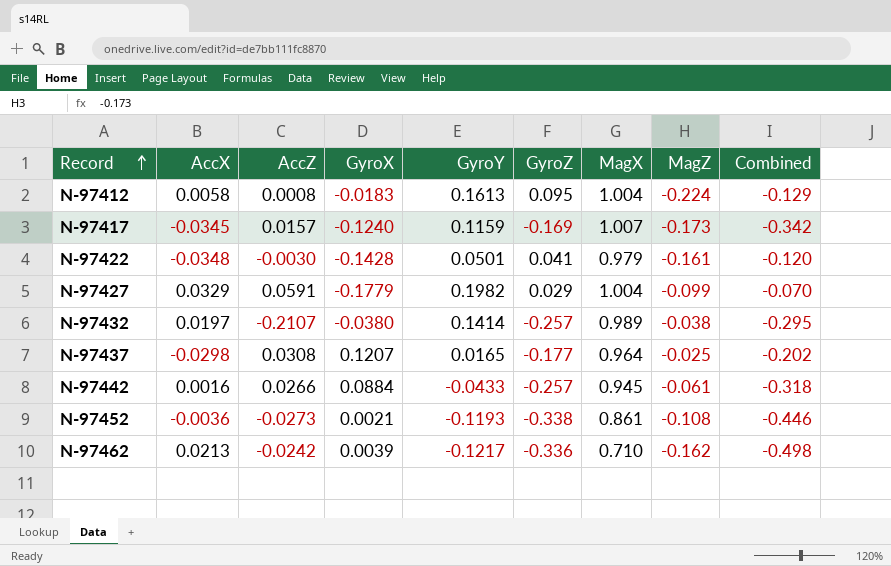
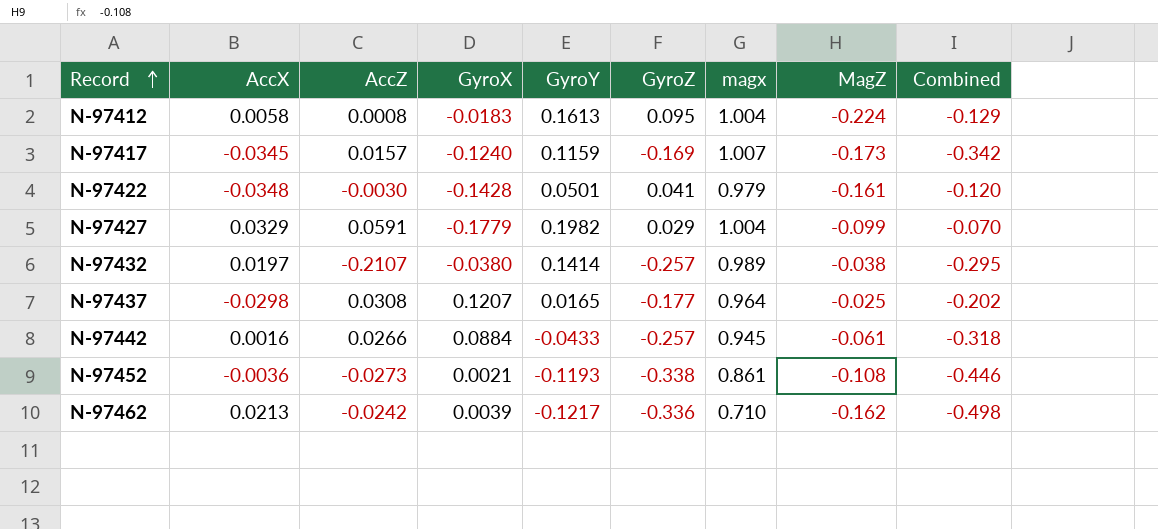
column name: MagX -> magx

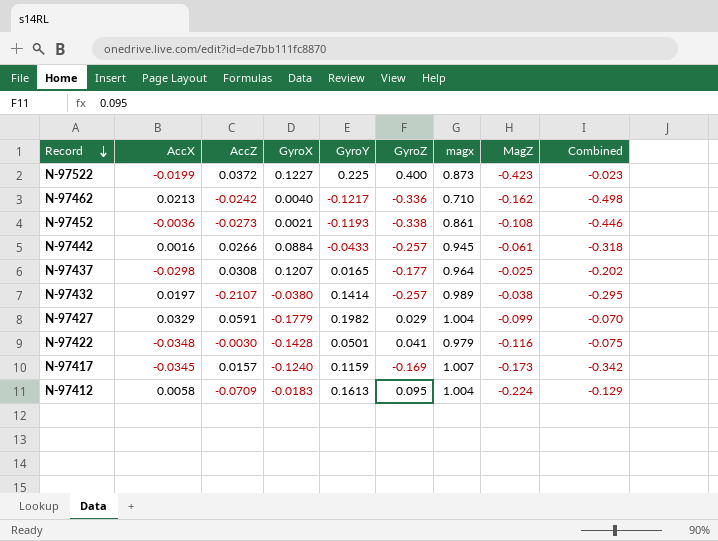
row order: Record ascending -> Record descending
row N-97522: none -> -0.0199 | 0.0372 | 0.1227 | 0.225 | 0.400 | 0.873 | -0.423 | -0.023
N-97462 | GyroX: 0.0039 -> 0.0040
N-97422 | MagZ: -0.161 -> -0.116
N-97422 | Combined: -0.120 -> -0.075
N-97412 | AccZ: 0.0008 -> -0.0709

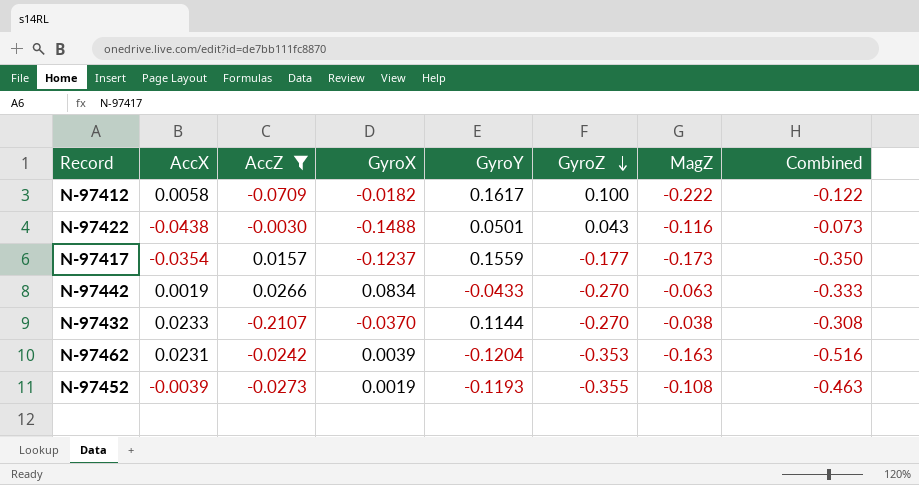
filter: none -> AccZ <= 0.0266
row order: Record descending -> GyroZ descending
column magx | position: 7 -> none
N-97412 | GyroX: -0.0183 -> -0.0182
N-97412 | GyroY: 0.1613 -> 0.1617
N-97412 | GyroZ: 0.095 -> 0.100
N-97412 | MagZ: -0.224 -> -0.222
N-97412 | Combined: -0.129 -> -0.122
N-97422 | AccX: -0.0348 -> -0.0438
N-97422 | GyroX: -0.1428 -> -0.1488
N-97422 | GyroZ: 0.041 -> 0.043
N-97422 | Combined: -0.075 -> -0.073
N-97417 | AccX: -0.0345 -> -0.0354
N-97417 | GyroX: -0.1240 -> -0.1237
N-97417 | GyroY: 0.1159 -> 0.1559
N-97417 | GyroZ: -0.169 -> -0.177
N-97417 | Combined: -0.342 -> -0.350
N-97442 | AccX: 0.0016 -> 0.0019
N-97442 | GyroX: 0.0884 -> 0.0834
N-97442 | GyroZ: -0.257 -> -0.270
N-97442 | MagZ: -0.061 -> -0.063
N-97442 | Combined: -0.318 -> -0.333
N-97432 | AccX: 0.0197 -> 0.0233
N-97432 | GyroX: -0.0380 -> -0.0370
N-97432 | GyroY: 0.1414 -> 0.1144
N-97432 | GyroZ: -0.257 -> -0.270
N-97432 | Combined: -0.295 -> -0.308
N-97462 | AccX: 0.0213 -> 0.0231
N-97462 | GyroX: 0.0040 -> 0.0039
N-97462 | GyroY: -0.1217 -> -0.1204
N-97462 | GyroZ: -0.336 -> -0.353
N-97462 | MagZ: -0.162 -> -0.163
N-97462 | Combined: -0.498 -> -0.516
N-97452 | AccX: -0.0036 -> -0.0039
N-97452 | GyroX: 0.0021 -> 0.0019
N-97452 | GyroZ: -0.338 -> -0.355
N-97452 | Combined: -0.446 -> -0.463

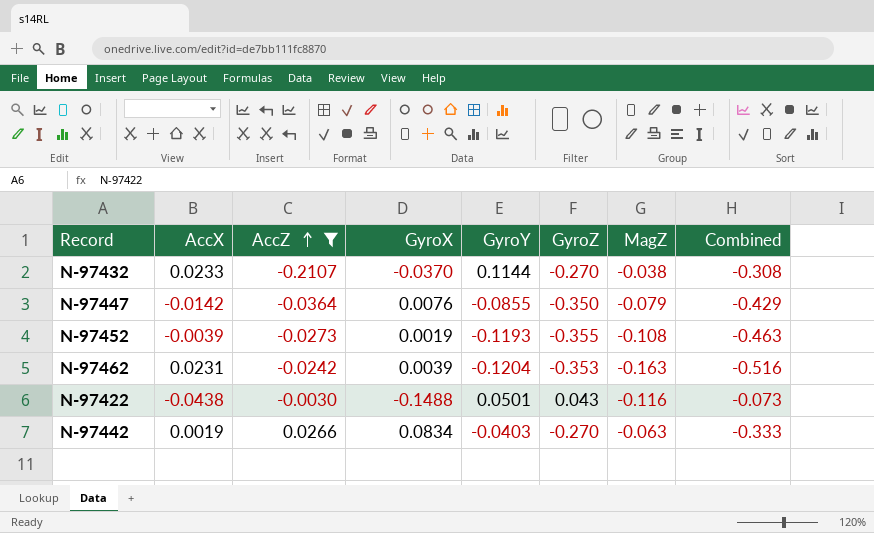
row order: GyroZ descending -> AccZ ascending
row N-97412: 0.0058 | -0.0709 | -0.0182 | 0.1617 | 0.100 | -0.222 | -0.122 -> none
row N-97417: -0.0354 | 0.0157 | -0.1237 | 0.1559 | -0.177 | -0.173 | -0.350 -> none
row N-97447: none -> -0.0142 | -0.0364 | 0.0076 | -0.0855 | -0.350 | -0.079 | -0.429
N-97442 | GyroY: -0.0433 -> -0.0403

